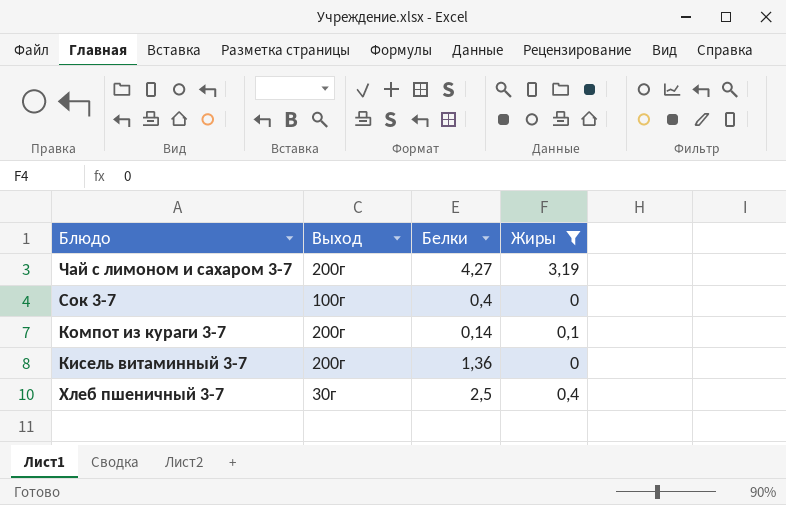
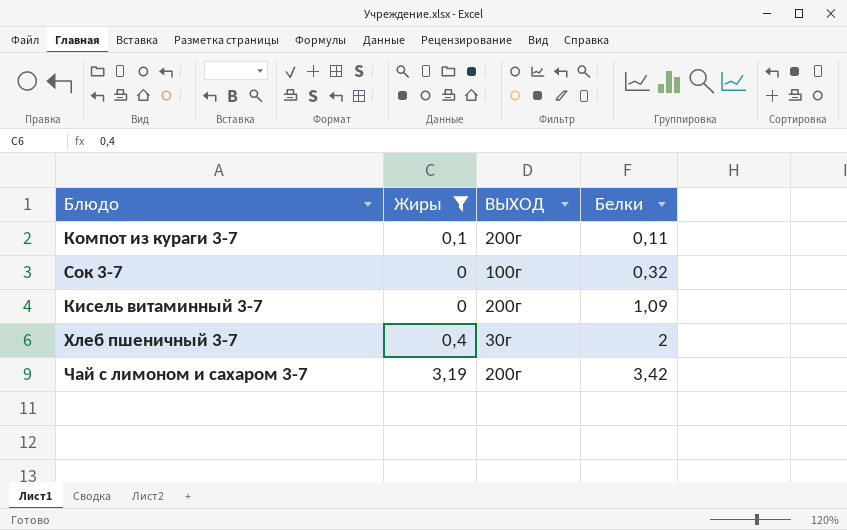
row order: none -> Белки ascending
column Жиры | position: 4 -> 2
column name: Выход -> ВЫХОД
Компот из кураги 3-7 | Белки: 0,14 -> 0,11
Сок 3-7 | Белки: 0,4 -> 0,32
Кисель витаминный 3-7 | Белки: 1,36 -> 1,09
Хлеб пшеничный 3-7 | Белки: 2,5 -> 2
Чай с лимоном и сахаром 3-7 | Белки: 4,27 -> 3,42

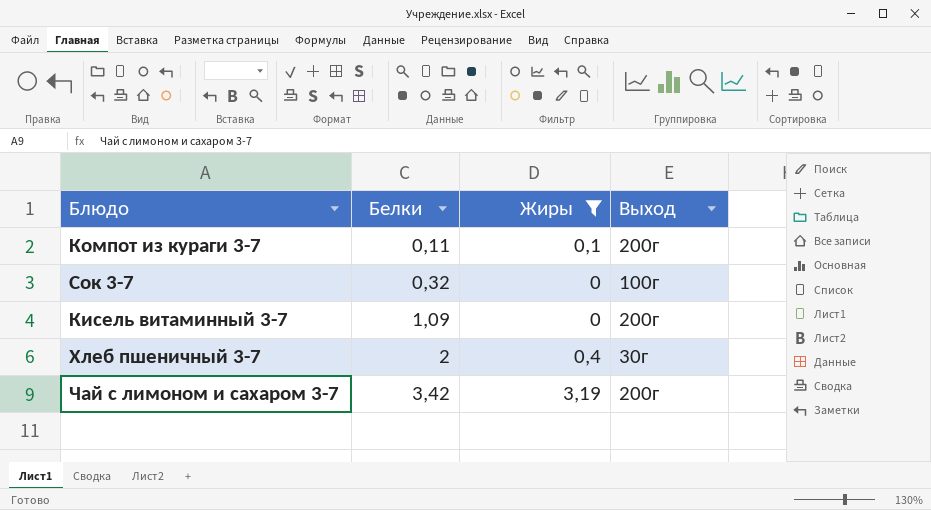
column Белки | position: 4 -> 2
column name: ВЫХОД -> Выход

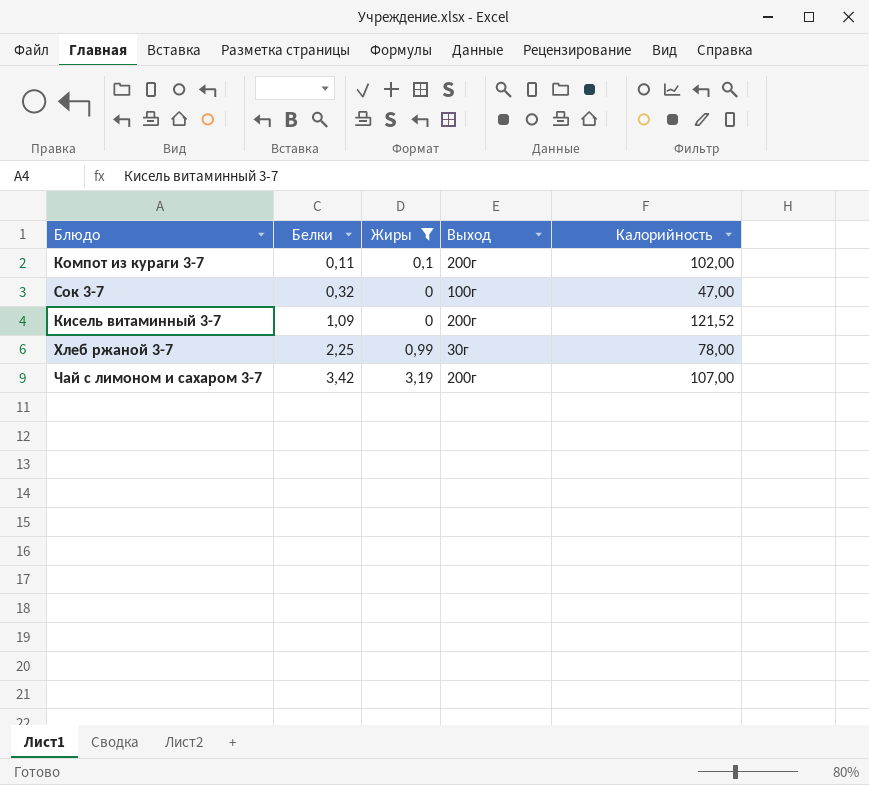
column Калорийность | position: none -> 5
row Хлеб пшеничный 3-7: 2 | 0,4 | 30г -> none
row Хлеб ржаной 3-7: none -> 2,25 | 0,99 | 30г | 78,00

